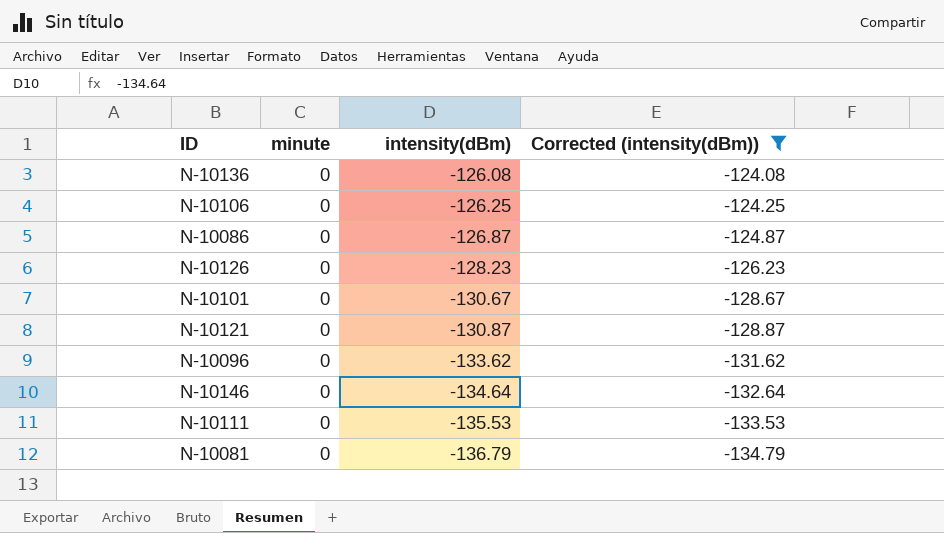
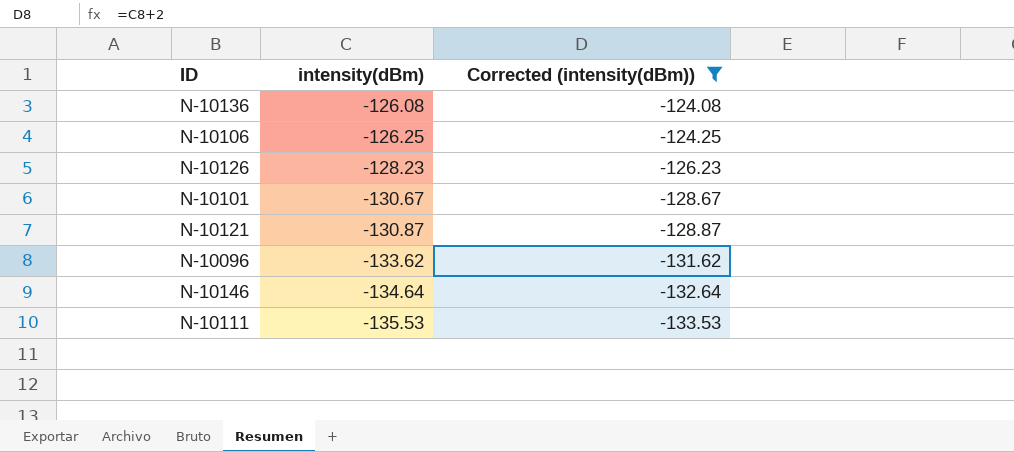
column minute | position: 2 -> none
row N-10086: 0 | -126.87 | -124.87 -> none
row N-10081: 0 | -136.79 | -134.79 -> none

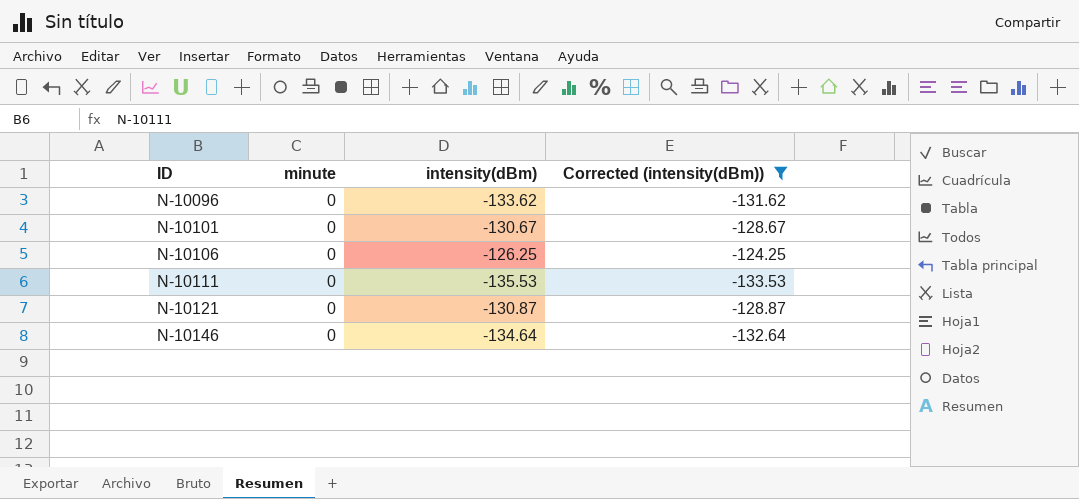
row order: intensity(dBm) descending -> ID ascending
column minute | position: none -> 2
row N-10136: -126.08 | -124.08 -> none
row N-10126: -128.23 | -126.23 -> none

